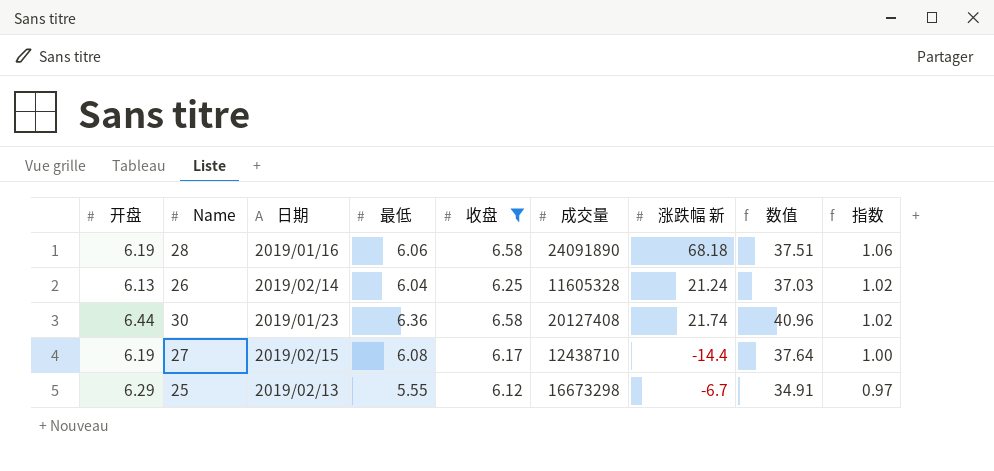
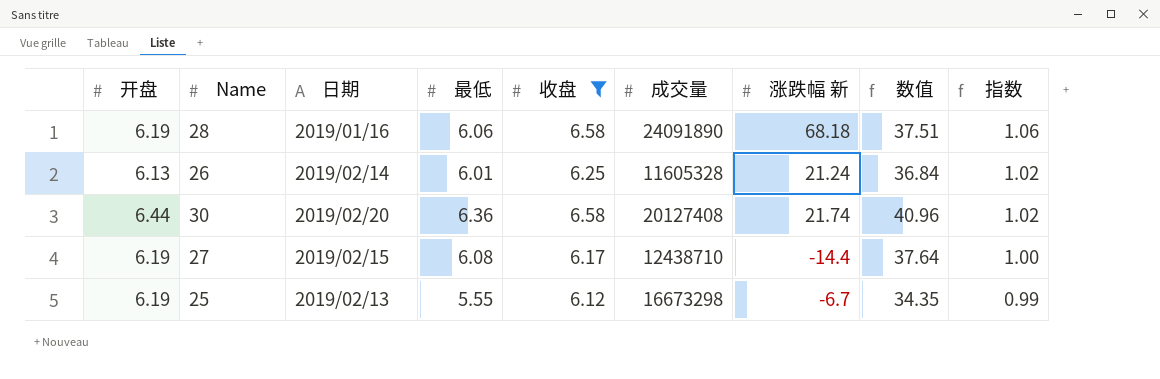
26 | 最低: 6.04 -> 6.01
26 | 数值: 37.03 -> 36.84
30 | 日期: 2019/01/23 -> 2019/02/20
25 | 开盘: 6.29 -> 6.19
25 | 数值: 34.91 -> 34.35
25 | 指数: 0.97 -> 0.99

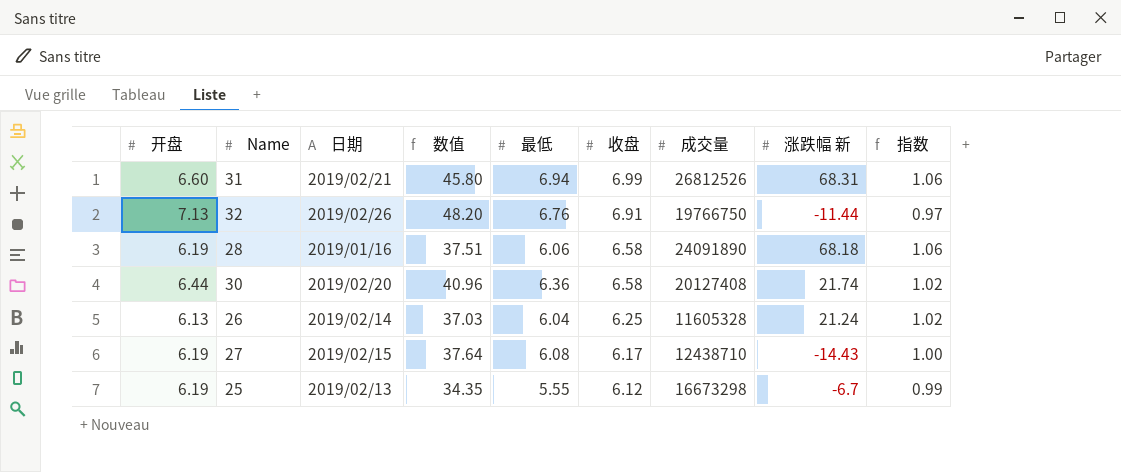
filter: 收盘 <= 6.58 -> none
row order: 指数 descending -> 收盘 descending
column 数值 | position: 8 -> 4
26 | 数值: 36.84 -> 37.03
26 | 最低: 6.01 -> 6.04
27 | 涨跌幅 新: -14.4 -> -14.43

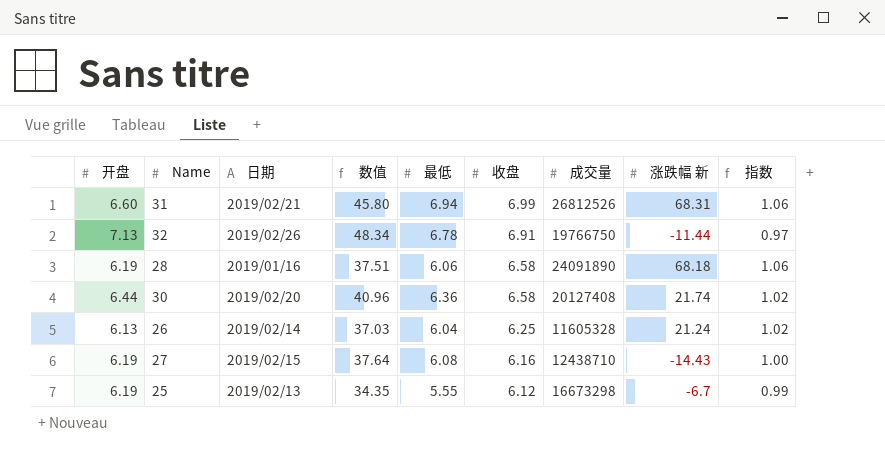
32 | 数值: 48.20 -> 48.34
32 | 最低: 6.76 -> 6.78
27 | 收盘: 6.17 -> 6.16

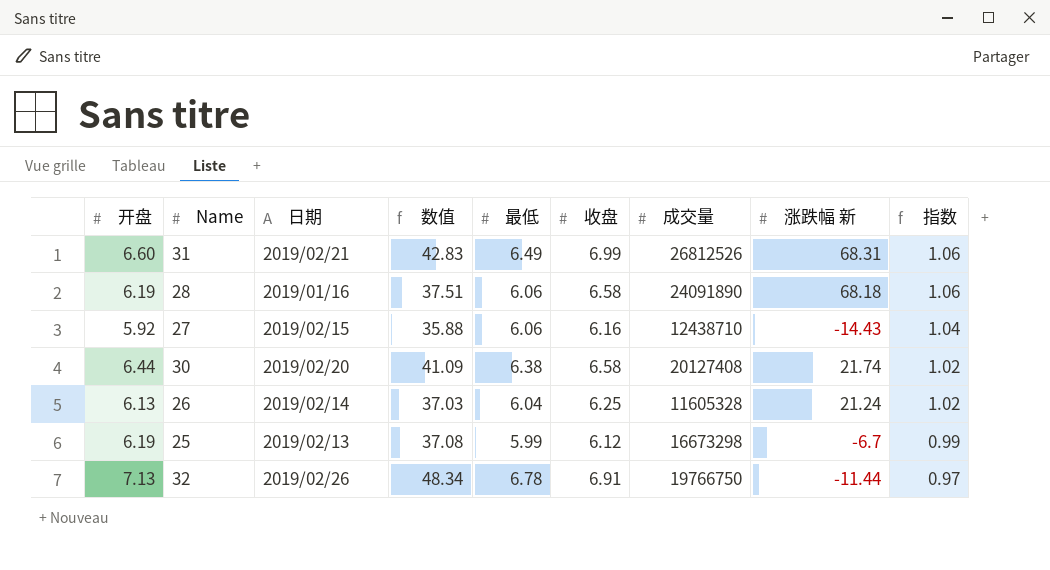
row order: 收盘 descending -> 指数 descending
31 | 数值: 45.80 -> 42.83
31 | 最低: 6.94 -> 6.49
27 | 开盘: 6.19 -> 5.92
27 | 数值: 37.64 -> 35.88
27 | 最低: 6.08 -> 6.06
27 | 指数: 1.00 -> 1.04
30 | 数值: 40.96 -> 41.09
30 | 最低: 6.36 -> 6.38
25 | 数值: 34.35 -> 37.08
25 | 最低: 5.55 -> 5.99

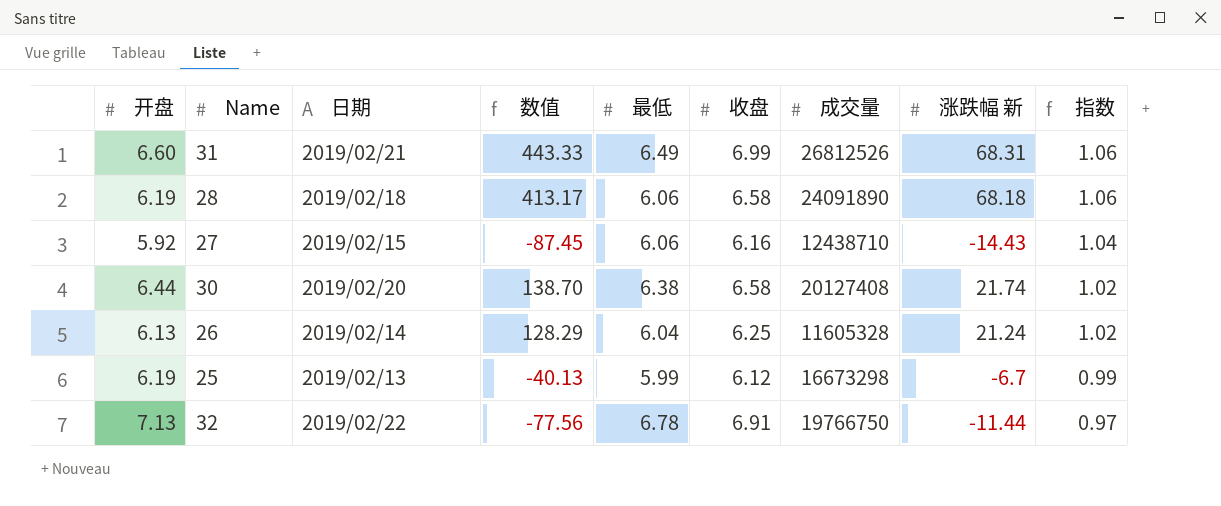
column 数值 | formula: [开盘] * [最低] -> [最低] * [涨跌幅 新]
28 | 日期: 2019/01/16 -> 2019/02/18
32 | 日期: 2019/02/26 -> 2019/02/22

